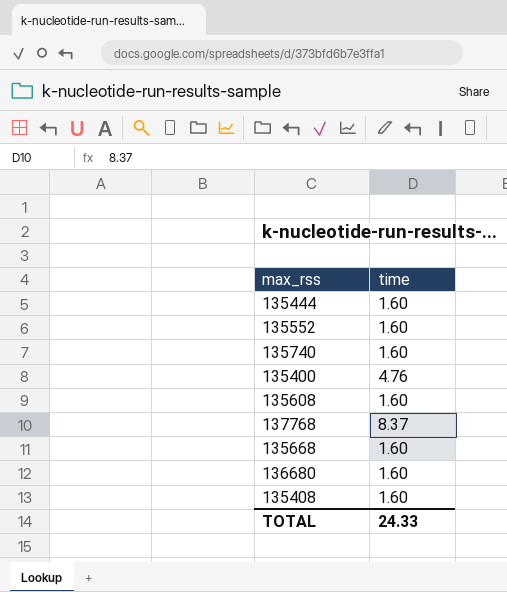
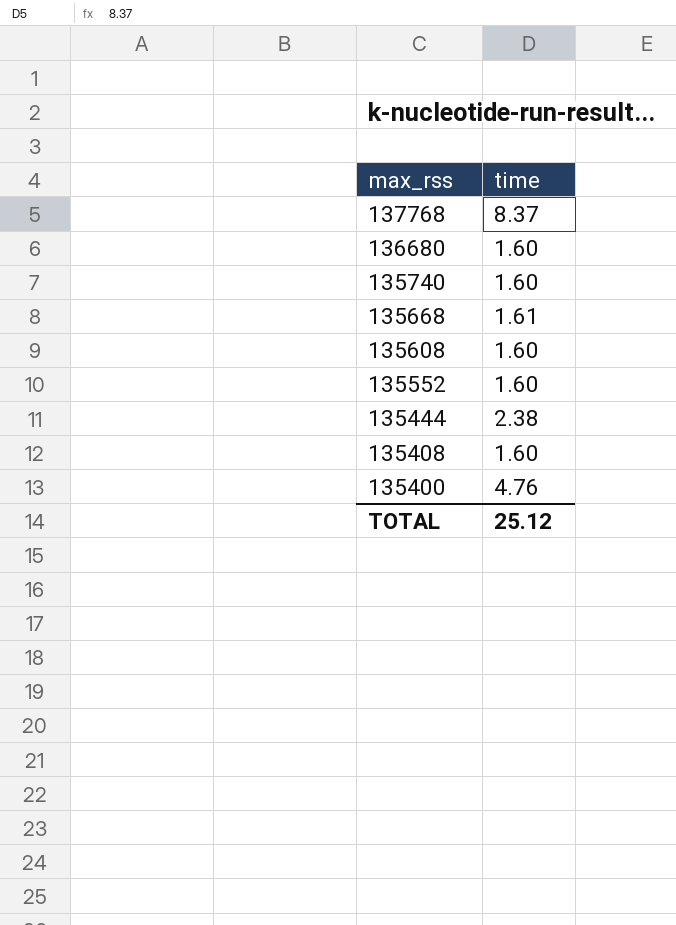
row order: none -> max_rss descending
135668 | time: 1.60 -> 1.61
135444 | time: 1.60 -> 2.38
TOTAL | time: 24.33 -> 25.12

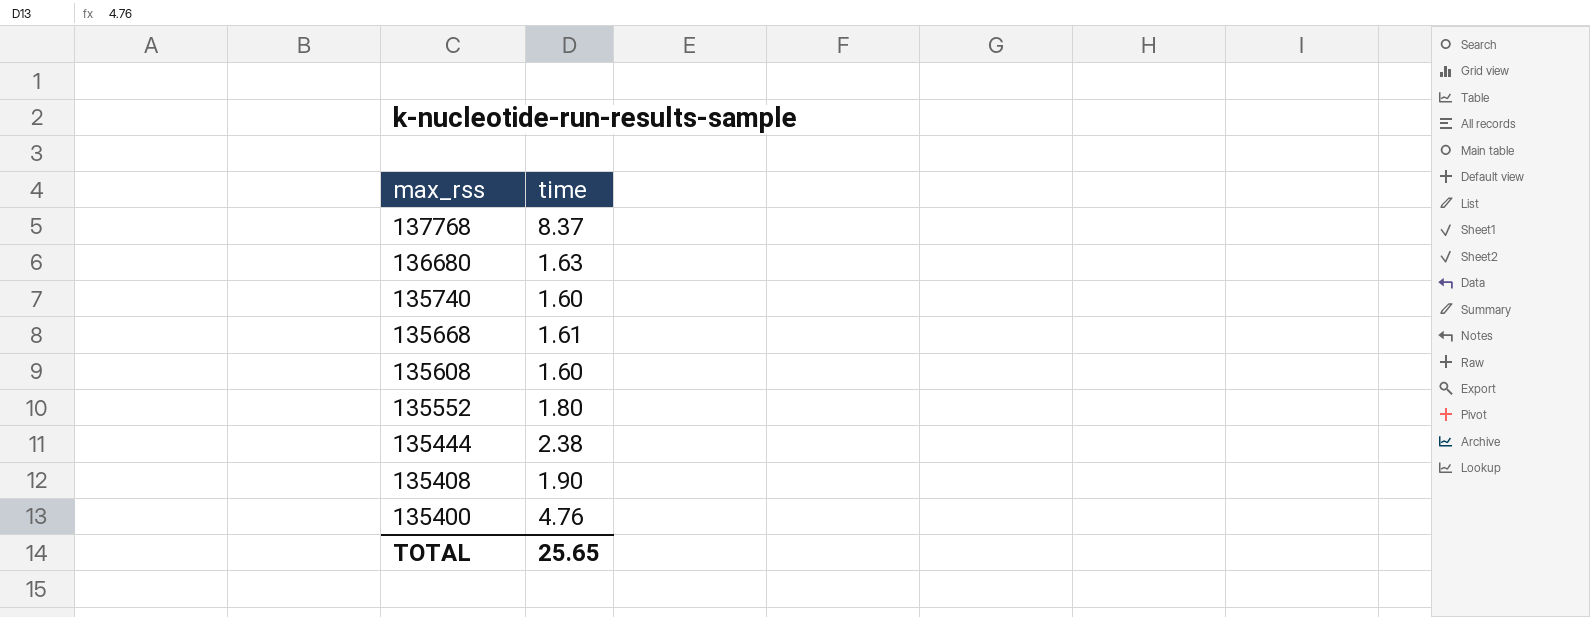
136680 | time: 1.60 -> 1.63
135552 | time: 1.60 -> 1.80
135408 | time: 1.60 -> 1.90
TOTAL | time: 25.12 -> 25.65

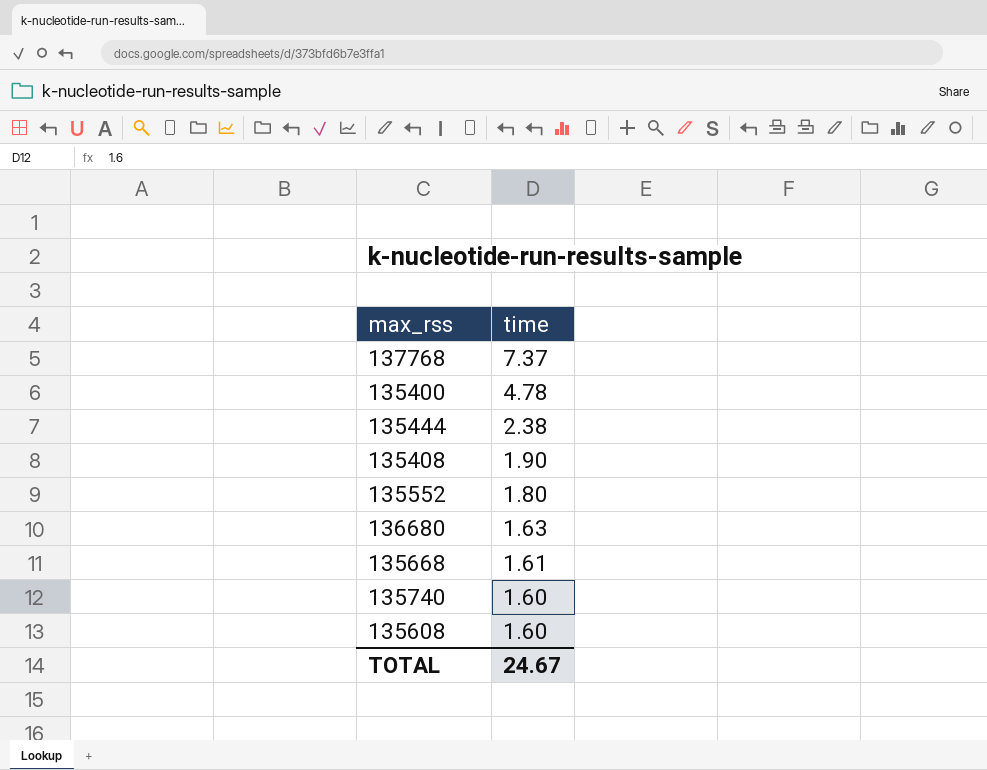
row order: max_rss descending -> time descending
137768 | time: 8.37 -> 7.37
135400 | time: 4.76 -> 4.78
TOTAL | time: 25.65 -> 24.67

